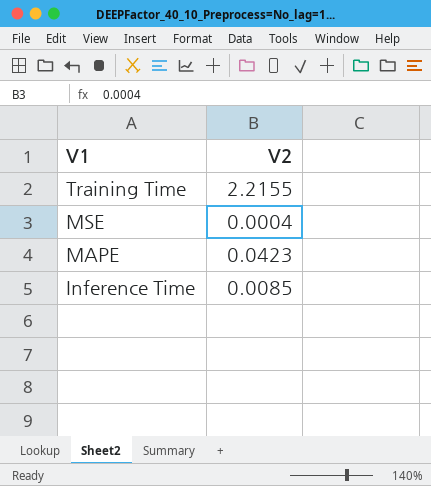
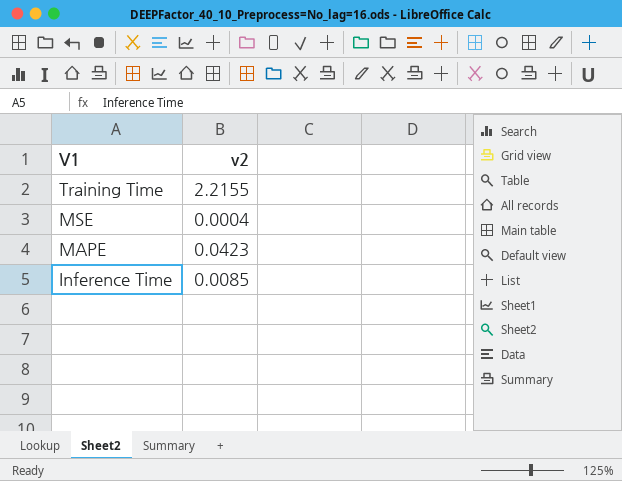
column name: V2 -> v2

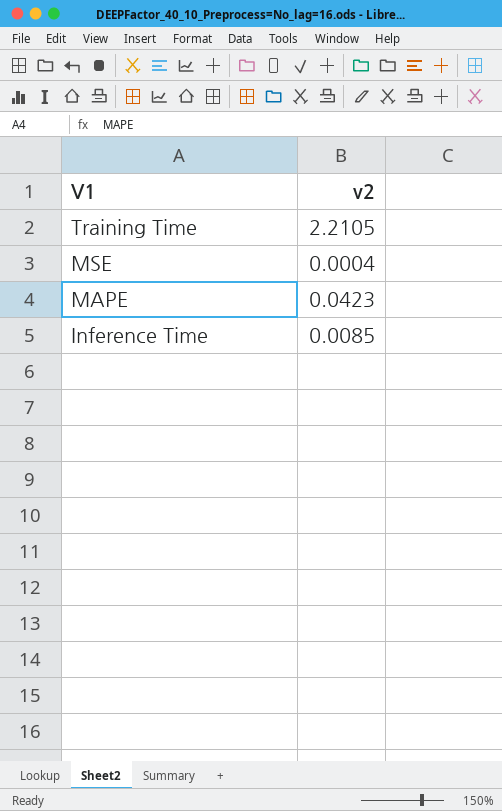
Training Time | v2: 2.2155 -> 2.2105

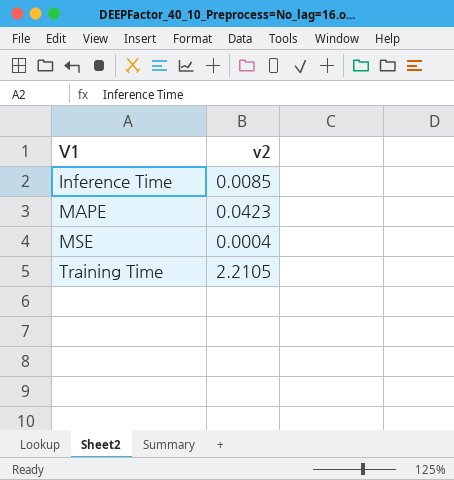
row order: V1 descending -> V1 ascending

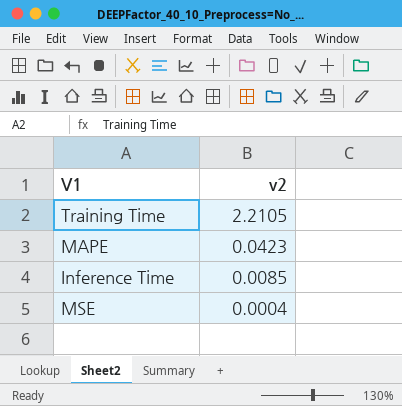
row order: V1 ascending -> v2 descending

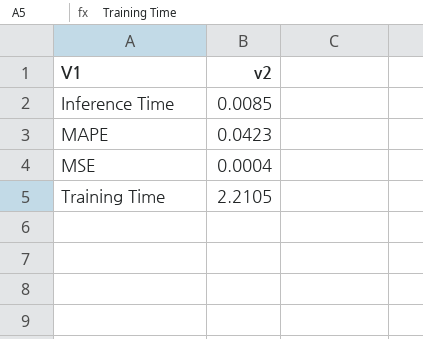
row order: v2 descending -> V1 ascending

